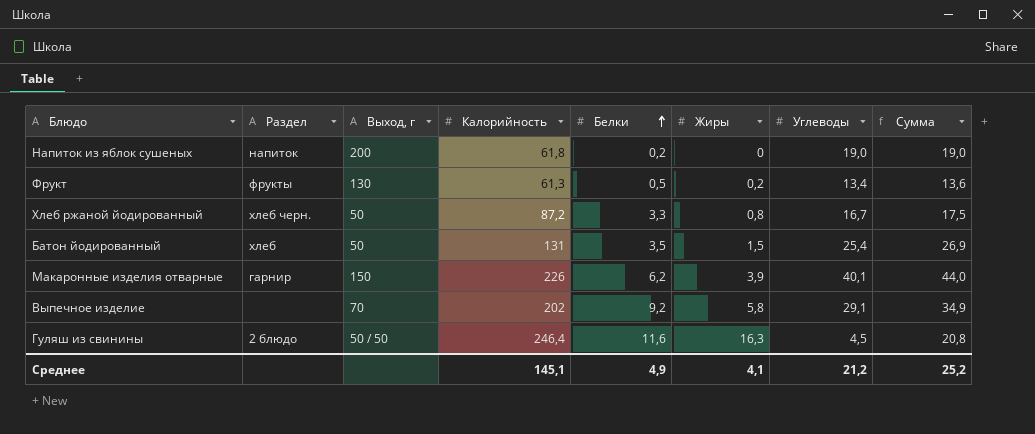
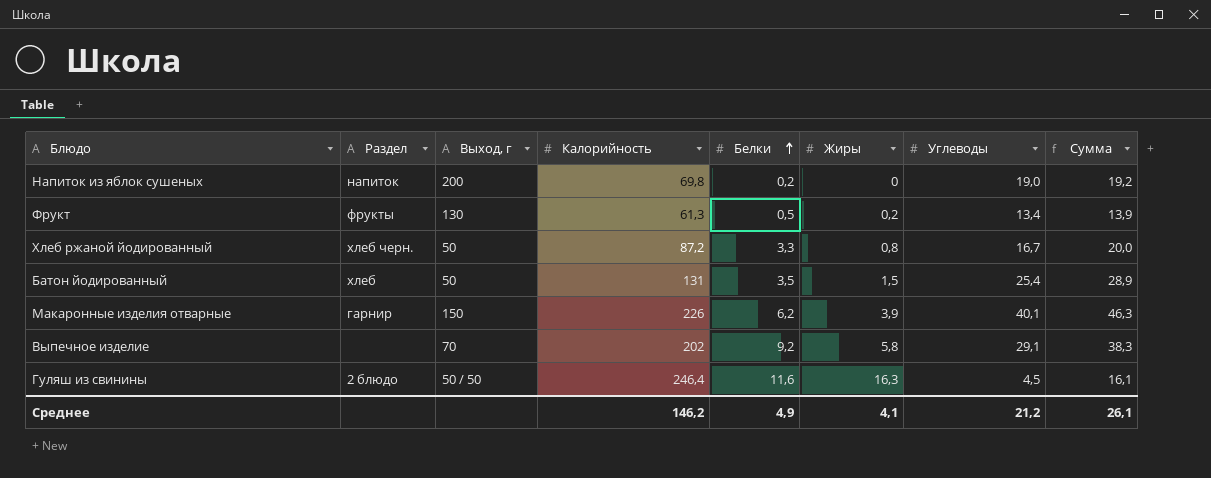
column Сумма | formula: [Жиры] + [Углеводы] -> [Белки] + [Углеводы]
Напиток из яблок сушеных | Калорийность: 61,8 -> 69,8
Среднее | Калорийность: 145,1 -> 146,2
Среднее | Сумма: 25,2 -> 26,1

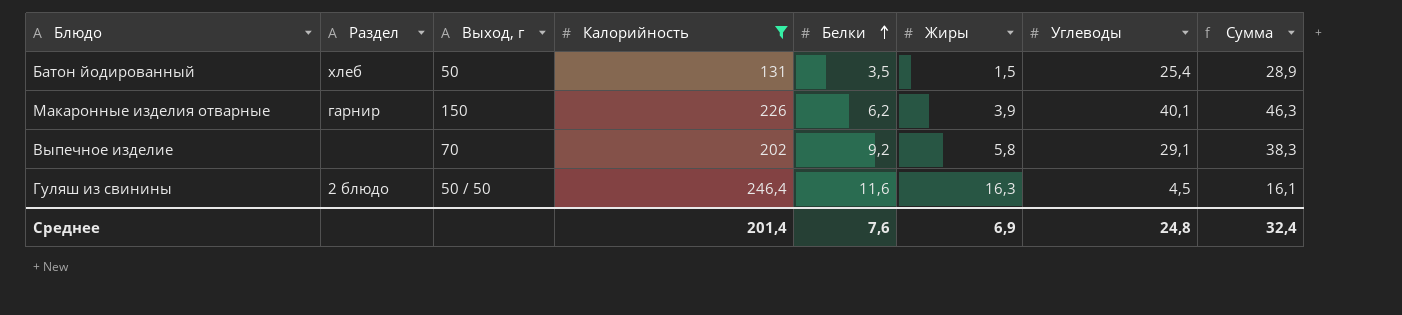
filter: none -> Калорийность >= 131
Среднее | Калорийность: 146,2 -> 201,4
Среднее | Белки: 4,9 -> 7,6
Среднее | Жиры: 4,1 -> 6,9
Среднее | Углеводы: 21,2 -> 24,8
Среднее | Сумма: 26,1 -> 32,4

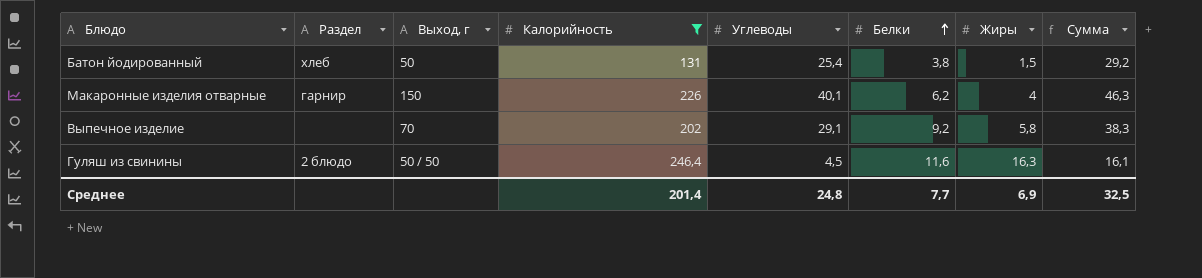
column Углеводы | position: 7 -> 5
Батон йодированный | Белки: 3,5 -> 3,8
Батон йодированный | Сумма: 28,9 -> 29,2
Макаронные изделия отварные | Жиры: 3,9 -> 4
Среднее | Белки: 7,6 -> 7,7
Среднее | Сумма: 32,4 -> 32,5

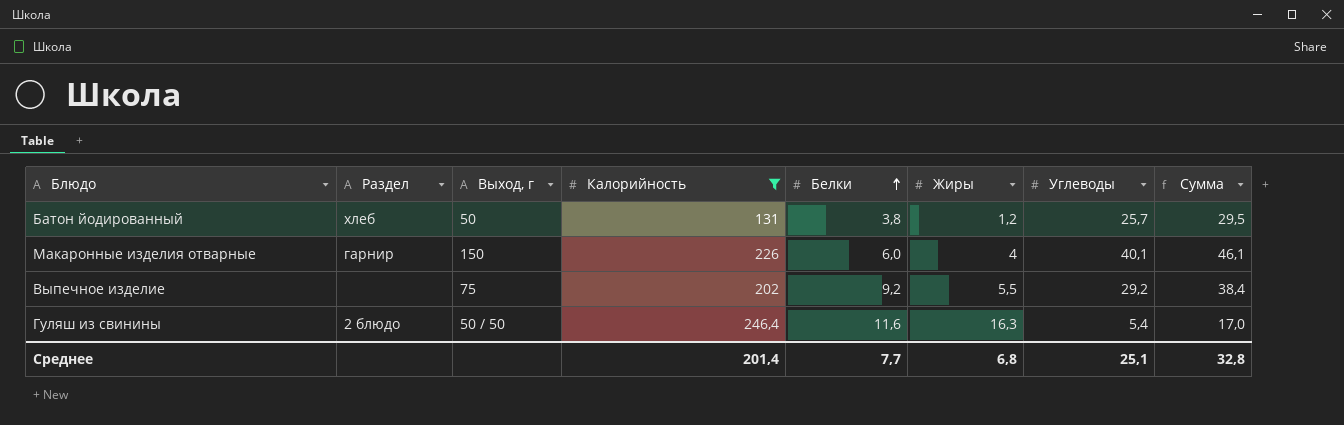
column Углеводы | position: 5 -> 7
Батон йодированный | Жиры: 1,5 -> 1,2
Батон йодированный | Углеводы: 25,4 -> 25,7
Батон йодированный | Сумма: 29,2 -> 29,5
Макаронные изделия отварные | Белки: 6,2 -> 6,0
Макаронные изделия отварные | Сумма: 46,3 -> 46,1
Выпечное изделие | Выход, г: 70 -> 75
Выпечное изделие | Жиры: 5,8 -> 5,5
Выпечное изделие | Углеводы: 29,1 -> 29,2
Выпечное изделие | Сумма: 38,3 -> 38,4
Гуляш из свинины | Углеводы: 4,5 -> 5,4
Гуляш из свинины | Сумма: 16,1 -> 17,0
Среднее | Жиры: 6,9 -> 6,8
Среднее | Углеводы: 24,8 -> 25,1
Среднее | Сумма: 32,5 -> 32,8

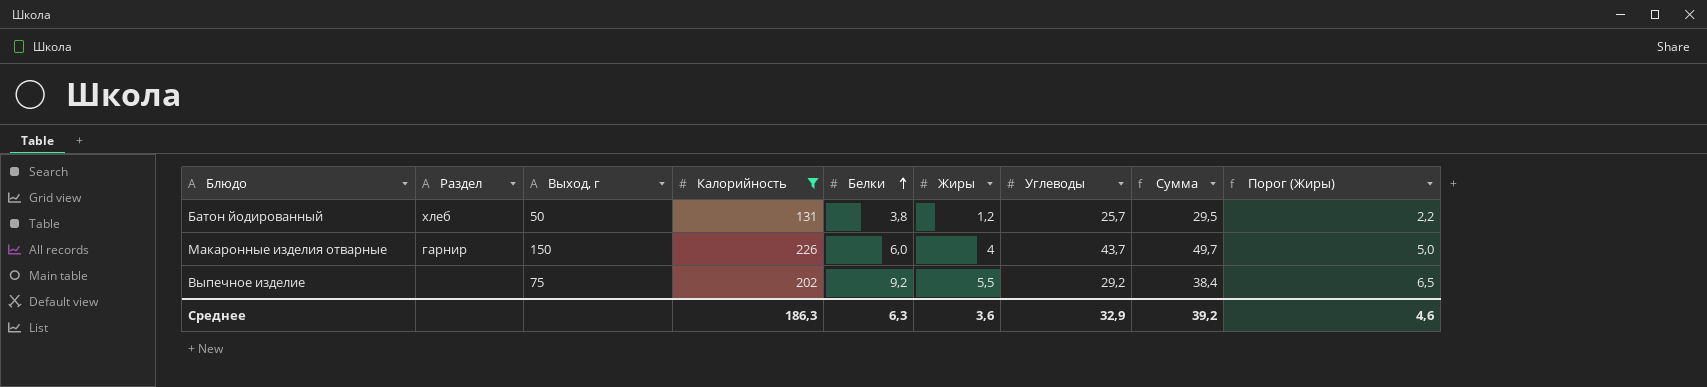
column Порог (Жиры) | formula: none -> [Жиры] + 1
row Гуляш из свинины: 2 блюдо | 50 / 50 | 246,4 | 11,6 | 16,3 | 5,4 | 17,0 -> none
Макаронные изделия отварные | Углеводы: 40,1 -> 43,7
Макаронные изделия отварные | Сумма: 46,1 -> 49,7
Среднее | Калорийность: 201,4 -> 186,3
Среднее | Белки: 7,7 -> 6,3
Среднее | Жиры: 6,8 -> 3,6
Среднее | Углеводы: 25,1 -> 32,9
Среднее | Сумма: 32,8 -> 39,2

